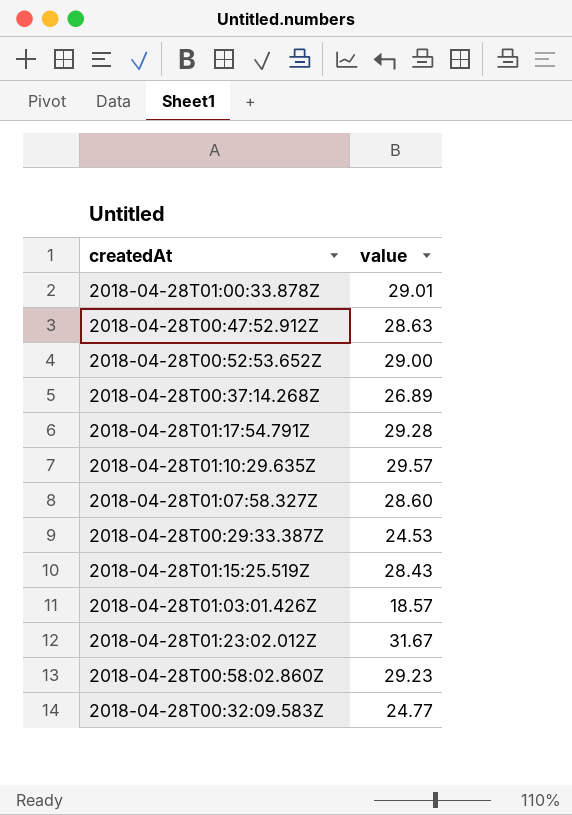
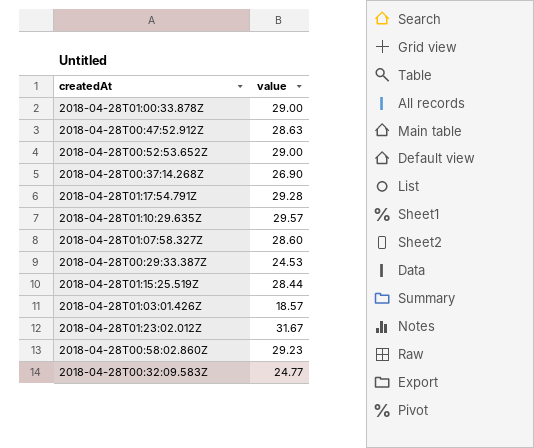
2018-04-28T01:00:33.878Z | value: 29.01 -> 29.00
2018-04-28T00:37:14.268Z | value: 26.89 -> 26.90
2018-04-28T01:15:25.519Z | value: 28.43 -> 28.44

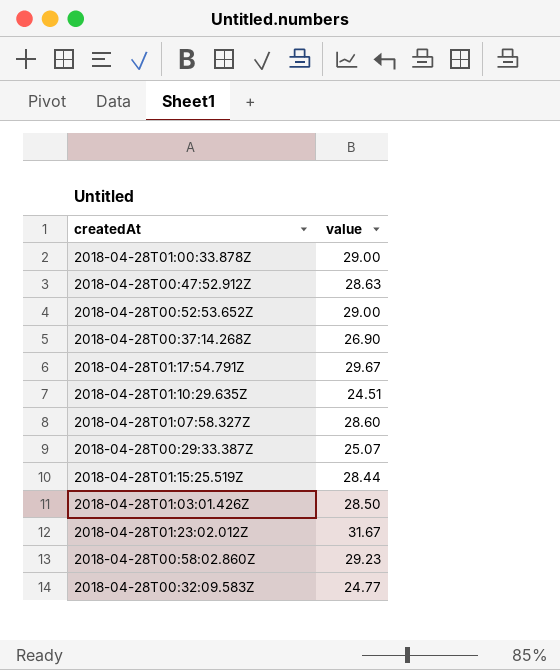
2018-04-28T01:17:54.791Z | value: 29.28 -> 29.67
2018-04-28T01:10:29.635Z | value: 29.57 -> 24.51
2018-04-28T00:29:33.387Z | value: 24.53 -> 25.07
2018-04-28T01:03:01.426Z | value: 18.57 -> 28.50

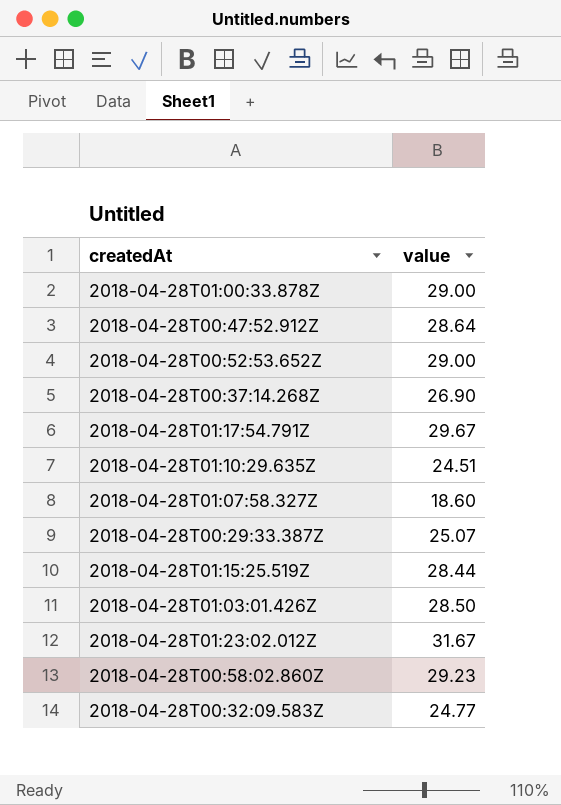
2018-04-28T00:47:52.912Z | value: 28.63 -> 28.64
2018-04-28T01:07:58.327Z | value: 28.60 -> 18.60

